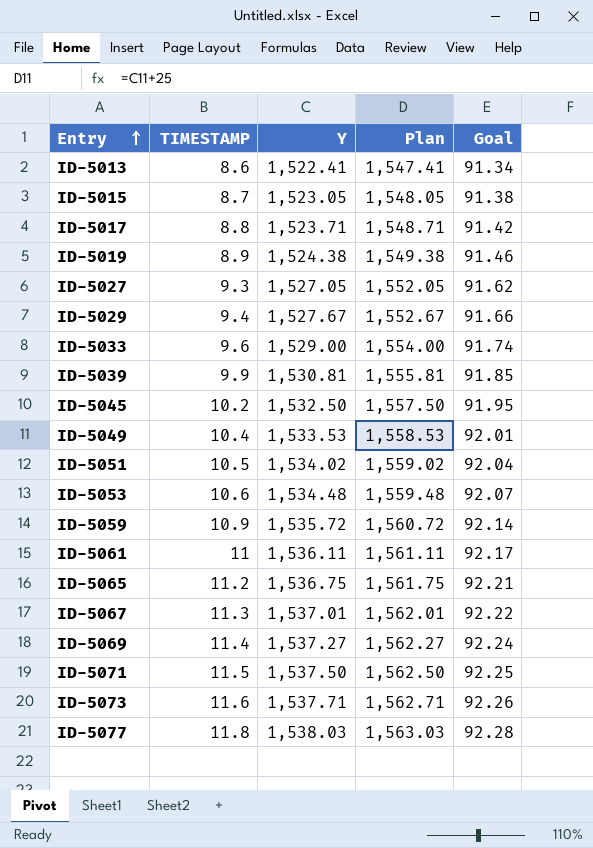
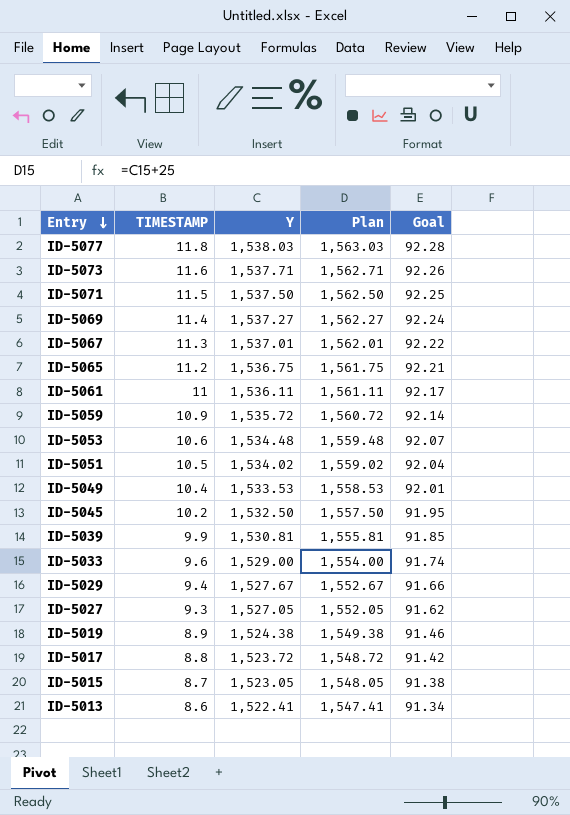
row order: Entry ascending -> Entry descending
ID-5017 | Y: 1,523.71 -> 1,523.72
ID-5017 | Plan: 1,548.71 -> 1,548.72

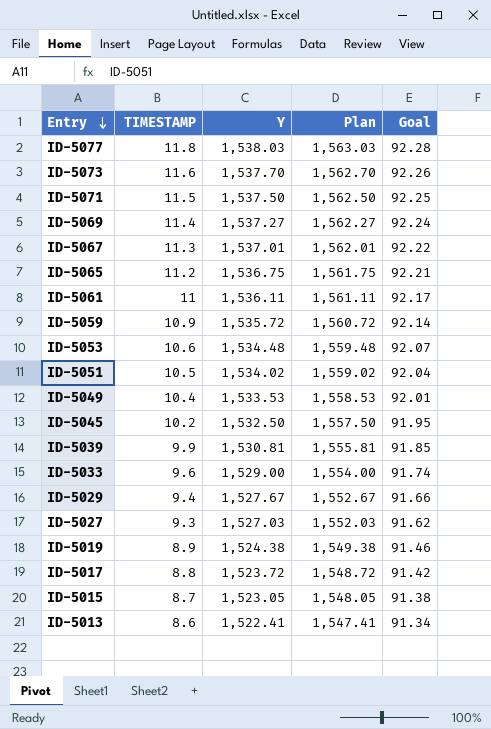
ID-5073 | Y: 1,537.71 -> 1,537.70
ID-5073 | Plan: 1,562.71 -> 1,562.70
ID-5027 | Y: 1,527.05 -> 1,527.03
ID-5027 | Plan: 1,552.05 -> 1,552.03

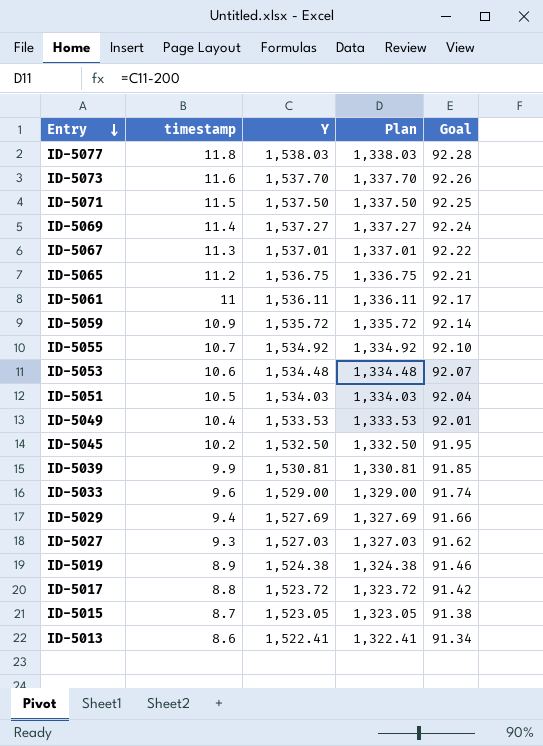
column name: TIMESTAMP -> timestamp
column Plan | formula: [Y] + 25 -> [Y] - 200
row ID-5055: none -> 10.7 | 1,534.92 | 1,334.92 | 92.10
ID-5051 | Y: 1,534.02 -> 1,534.03
ID-5029 | Y: 1,527.67 -> 1,527.69

